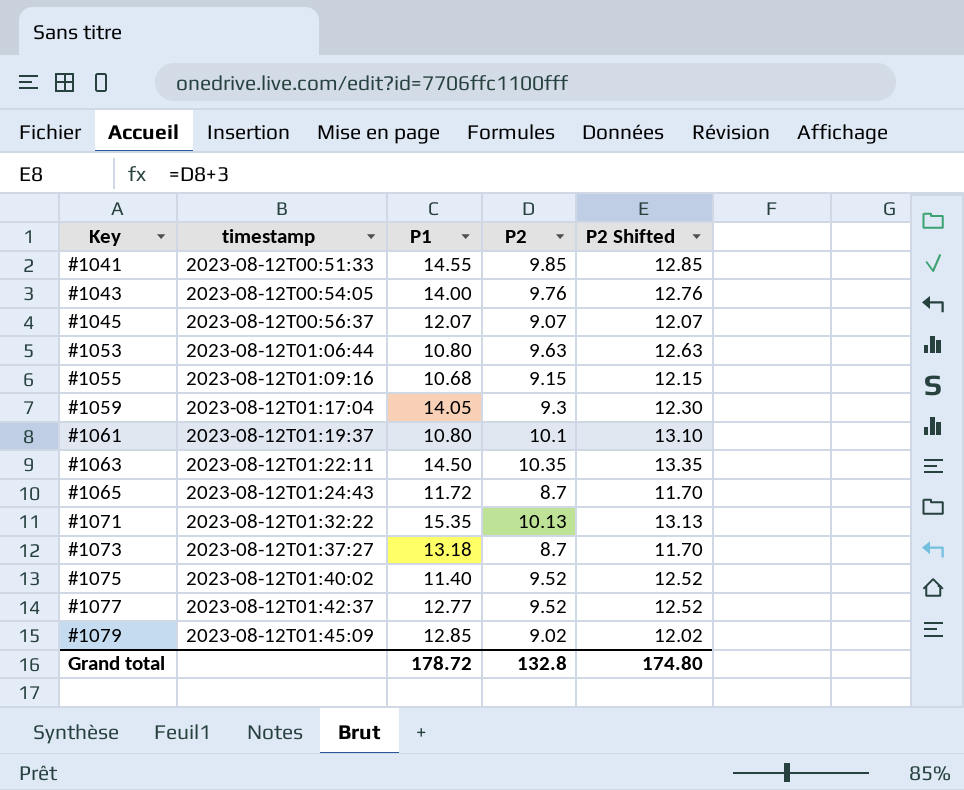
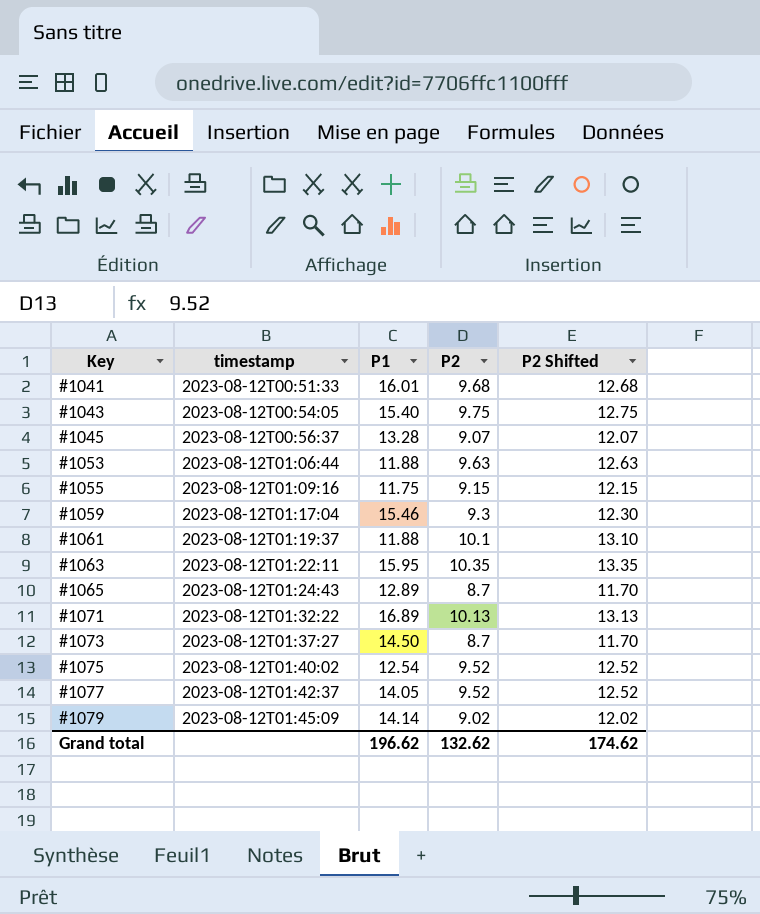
#1041 | P1: 14.55 -> 16.01
#1041 | P2: 9.85 -> 9.68
#1041 | P2 Shifted: 12.85 -> 12.68
#1043 | P1: 14.00 -> 15.40
#1043 | P2: 9.76 -> 9.75
#1043 | P2 Shifted: 12.76 -> 12.75
#1045 | P1: 12.07 -> 13.28
#1053 | P1: 10.80 -> 11.88
#1055 | P1: 10.68 -> 11.75
#1059 | P1: 14.05 -> 15.46
#1061 | P1: 10.80 -> 11.88
#1063 | P1: 14.50 -> 15.95
#1065 | P1: 11.72 -> 12.89
#1071 | P1: 15.35 -> 16.89
#1073 | P1: 13.18 -> 14.50
#1075 | P1: 11.40 -> 12.54
#1077 | P1: 12.77 -> 14.05
#1079 | P1: 12.85 -> 14.14
Grand total | P1: 178.72 -> 196.62
Grand total | P2: 132.8 -> 132.62
Grand total | P2 Shifted: 174.80 -> 174.62

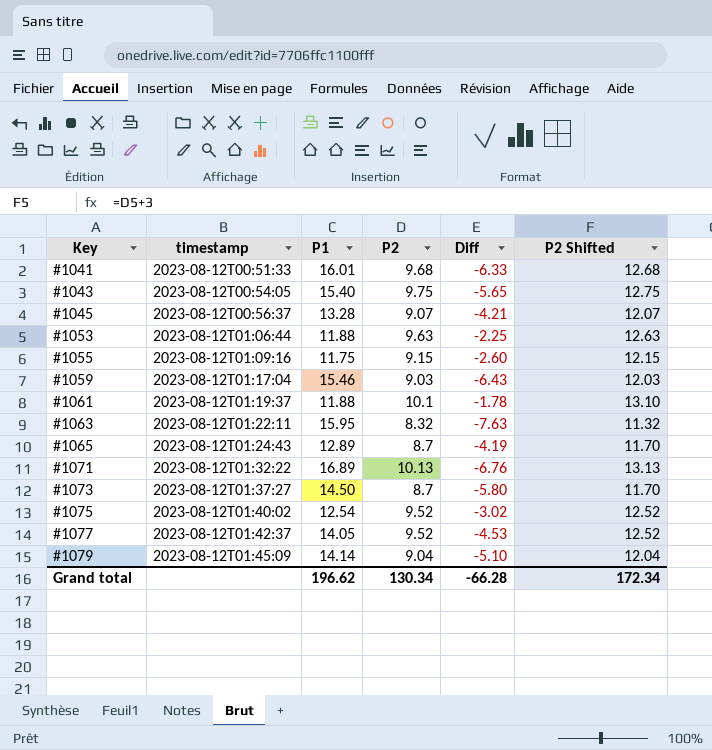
column Diff | formula: none -> [P2] - [P1]
#1059 | P2: 9.3 -> 9.03
#1059 | P2 Shifted: 12.30 -> 12.03
#1063 | P2: 10.35 -> 8.32
#1063 | P2 Shifted: 13.35 -> 11.32
#1079 | P2: 9.02 -> 9.04
#1079 | P2 Shifted: 12.02 -> 12.04
Grand total | P2: 132.62 -> 130.34
Grand total | P2 Shifted: 174.62 -> 172.34

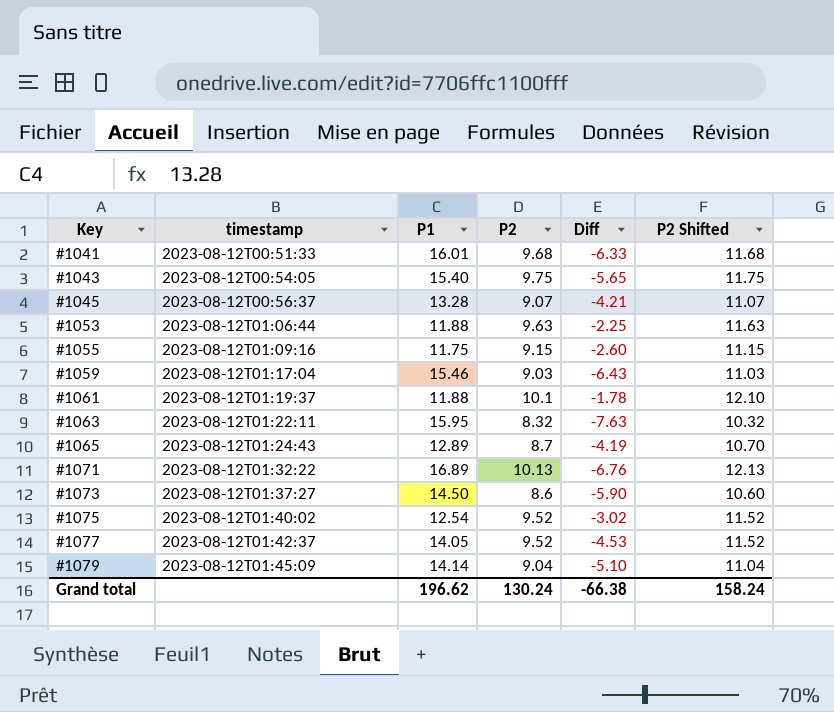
column P2 Shifted | formula: [P2] + 3 -> [P2] + 2
#1073 | P2: 8.7 -> 8.6
#1073 | Diff: -5.80 -> -5.90
Grand total | P2: 130.34 -> 130.24
Grand total | Diff: -66.28 -> -66.38
Grand total | P2 Shifted: 172.34 -> 158.24

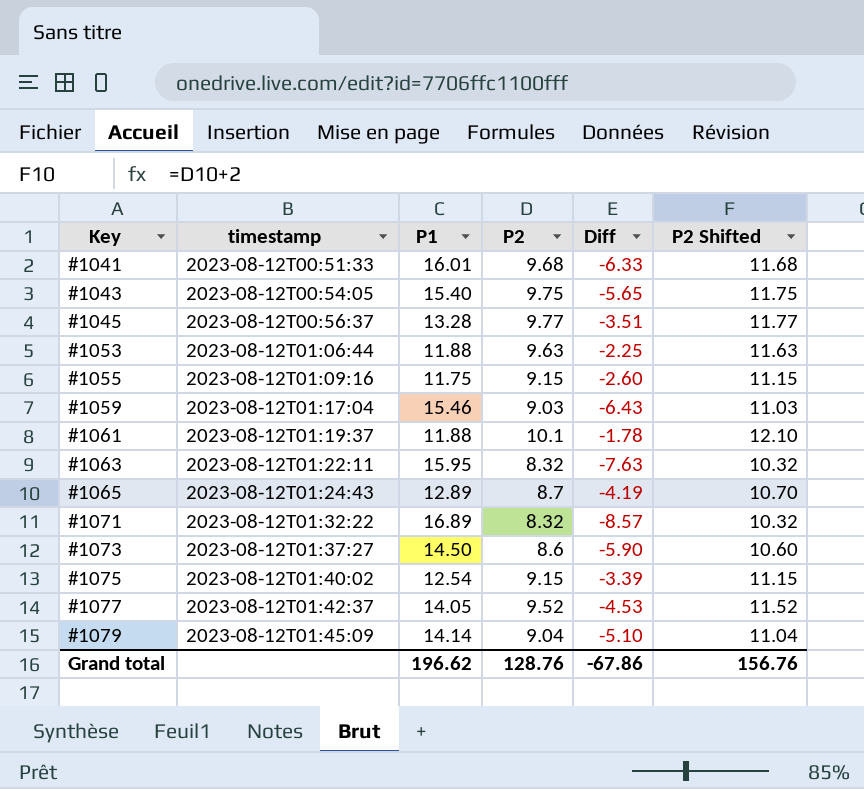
#1045 | P2: 9.07 -> 9.77
#1045 | Diff: -4.21 -> -3.51
#1045 | P2 Shifted: 11.07 -> 11.77
#1071 | P2: 10.13 -> 8.32
#1071 | Diff: -6.76 -> -8.57
#1071 | P2 Shifted: 12.13 -> 10.32
#1075 | P2: 9.52 -> 9.15
#1075 | Diff: -3.02 -> -3.39
#1075 | P2 Shifted: 11.52 -> 11.15
Grand total | P2: 130.24 -> 128.76
Grand total | Diff: -66.38 -> -67.86
Grand total | P2 Shifted: 158.24 -> 156.76

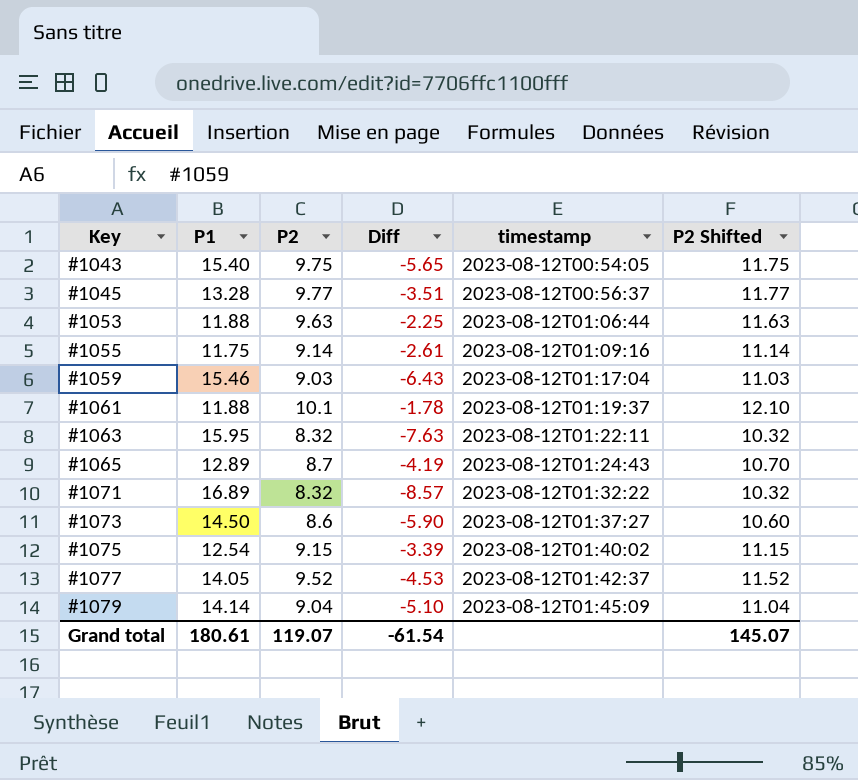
column timestamp | position: 2 -> 5
row #1041: 2023-08-12T00:51:33 | 16.01 | 9.68 | -6.33 | 11.68 -> none
#1055 | P2: 9.15 -> 9.14
#1055 | Diff: -2.60 -> -2.61
#1055 | P2 Shifted: 11.15 -> 11.14
Grand total | P1: 196.62 -> 180.61
Grand total | P2: 128.76 -> 119.07
Grand total | Diff: -67.86 -> -61.54
Grand total | P2 Shifted: 156.76 -> 145.07

